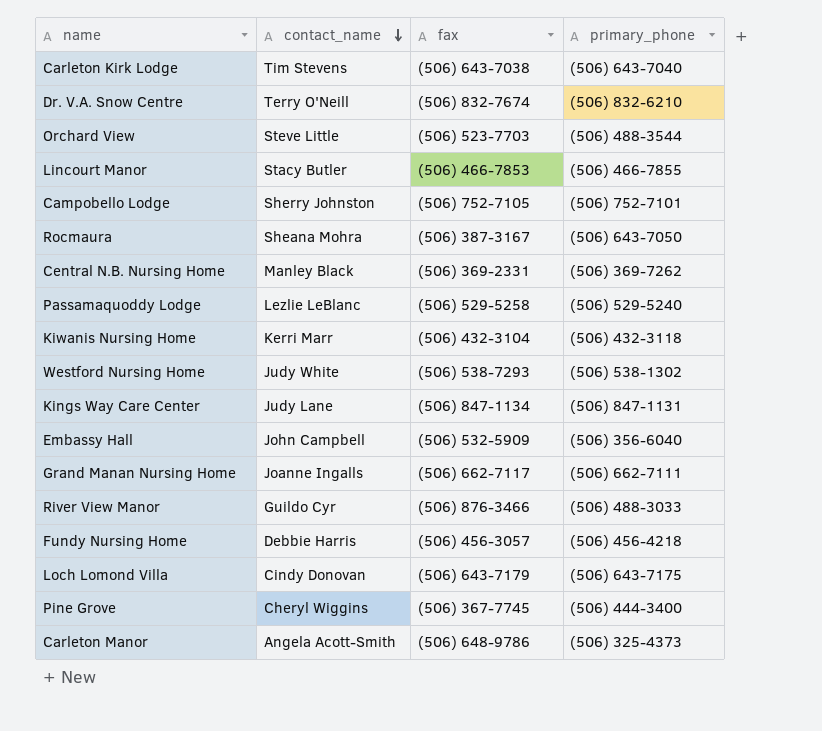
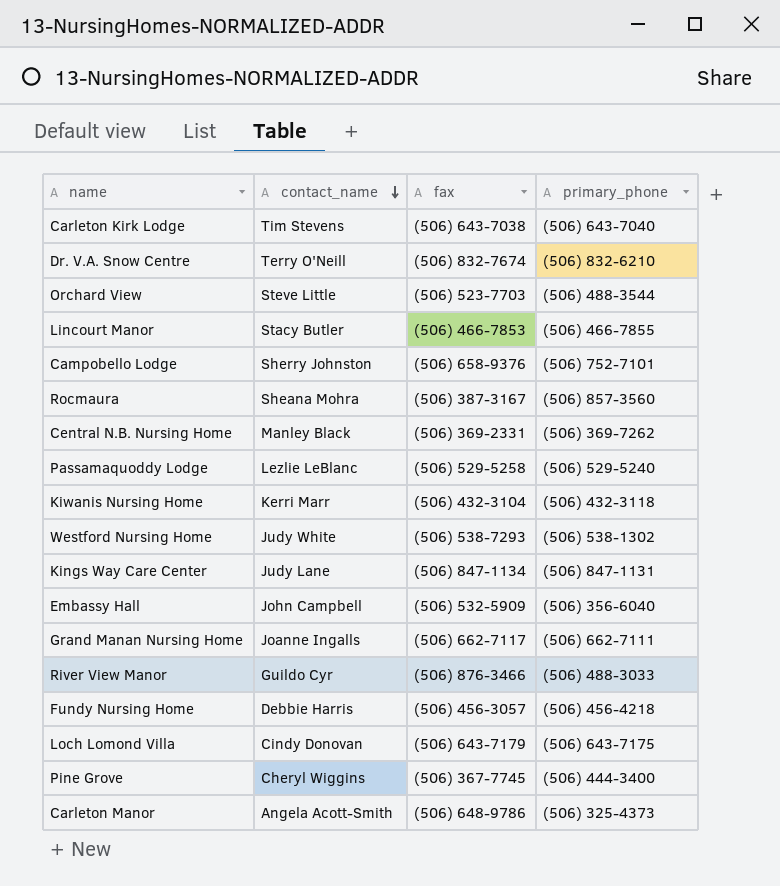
Campobello Lodge | fax: (506) 752-7105 -> (506) 658-9376
Rocmaura | primary_phone: (506) 643-7050 -> (506) 857-3560

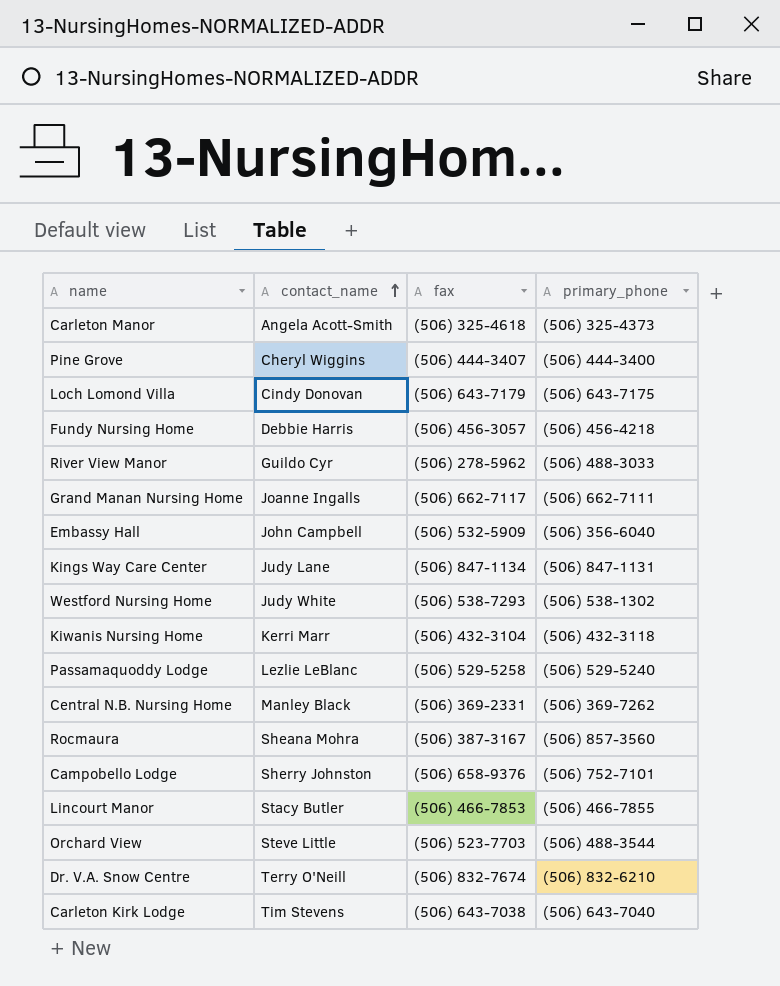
row order: contact_name descending -> contact_name ascending
Carleton Manor | fax: (506) 648-9786 -> (506) 325-4618
Pine Grove | fax: (506) 367-7745 -> (506) 444-3407
River View Manor | fax: (506) 876-3466 -> (506) 278-5962

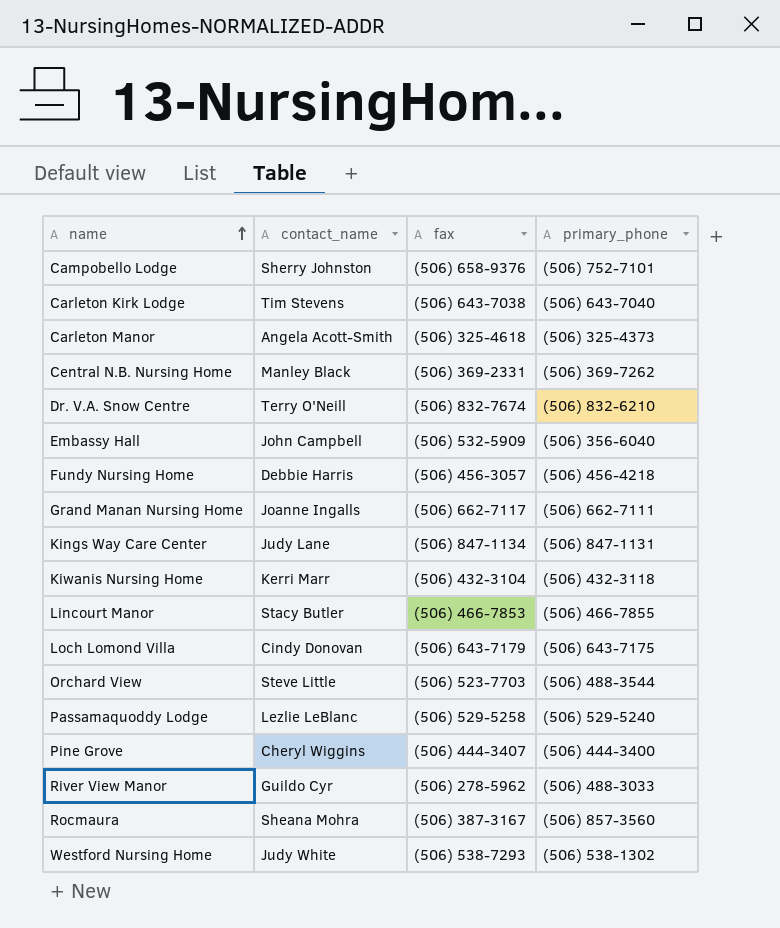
row order: contact_name ascending -> name ascending

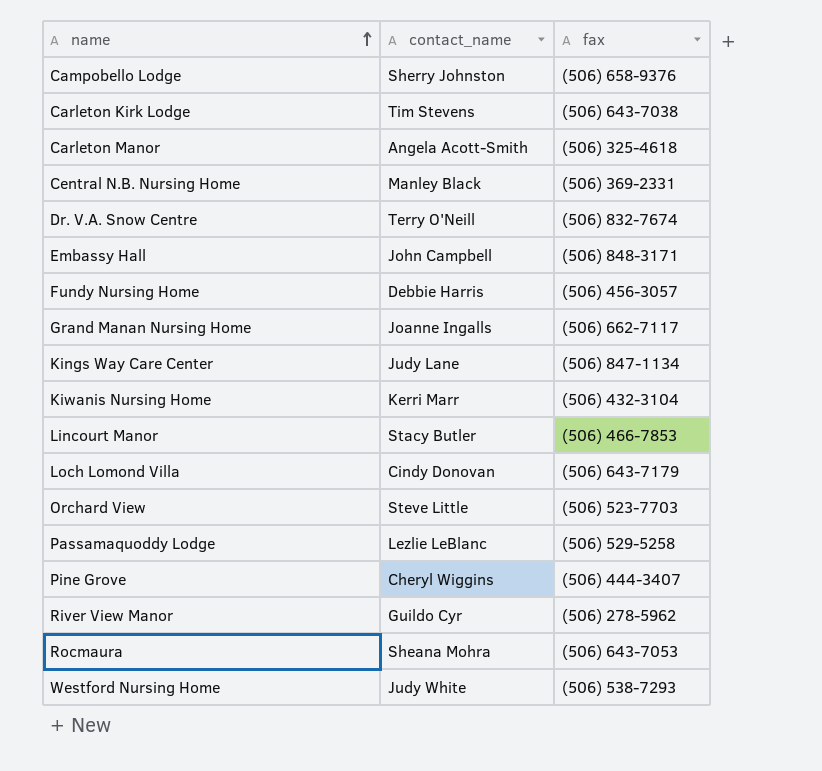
column primary_phone | position: 4 -> none
Embassy Hall | fax: (506) 532-5909 -> (506) 848-3171
Rocmaura | fax: (506) 387-3167 -> (506) 643-7053

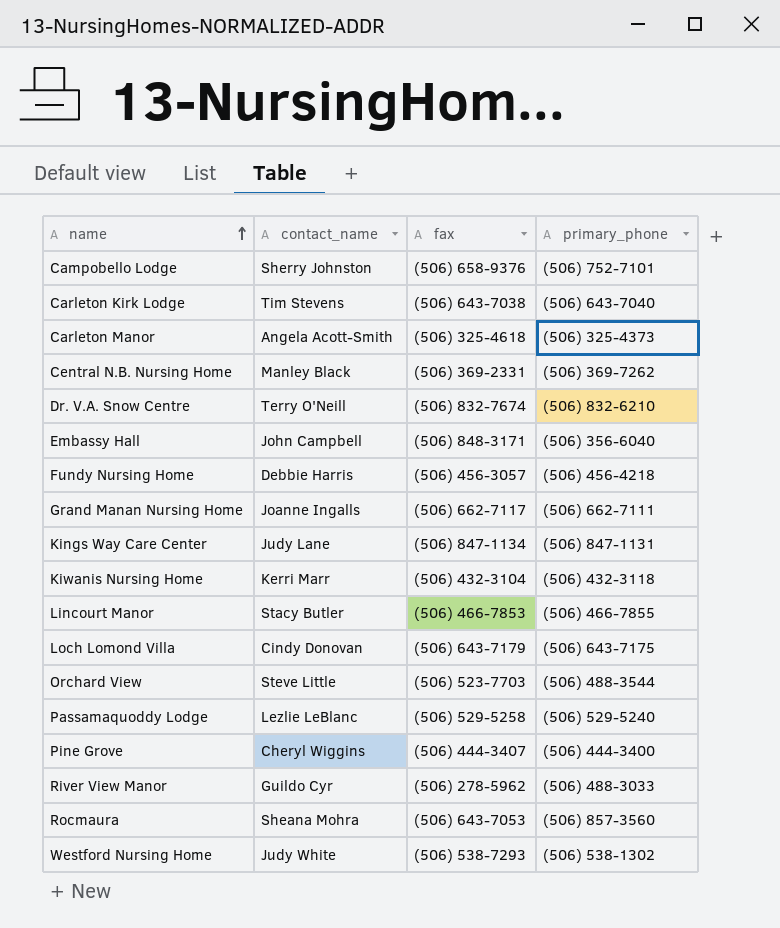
column primary_phone | position: none -> 4

